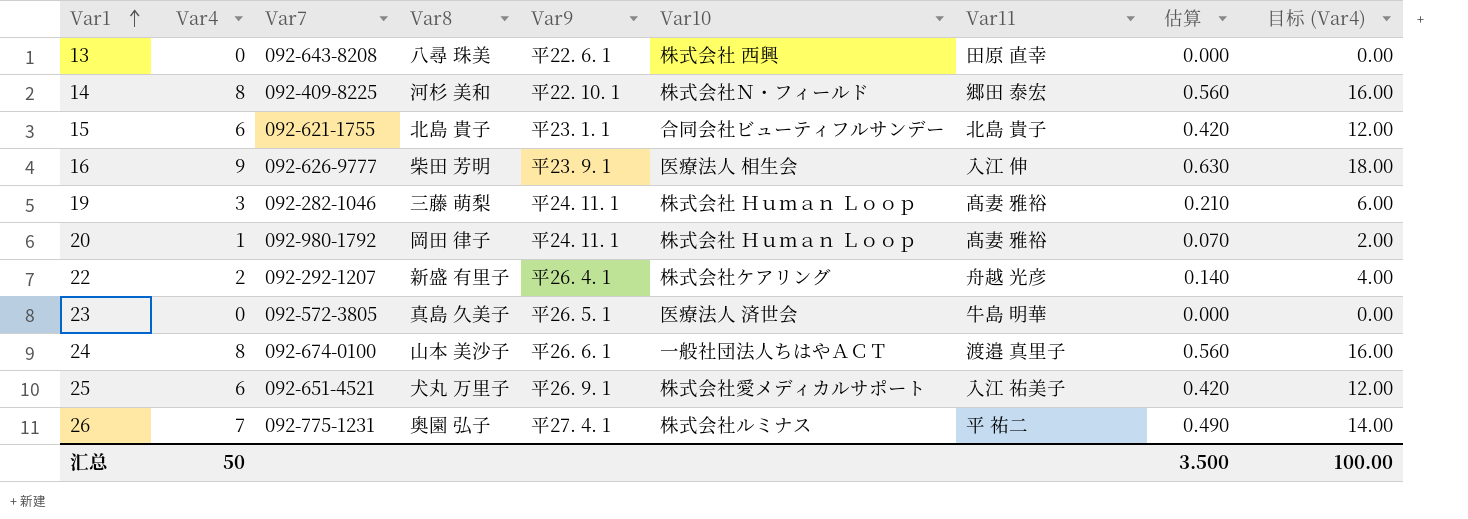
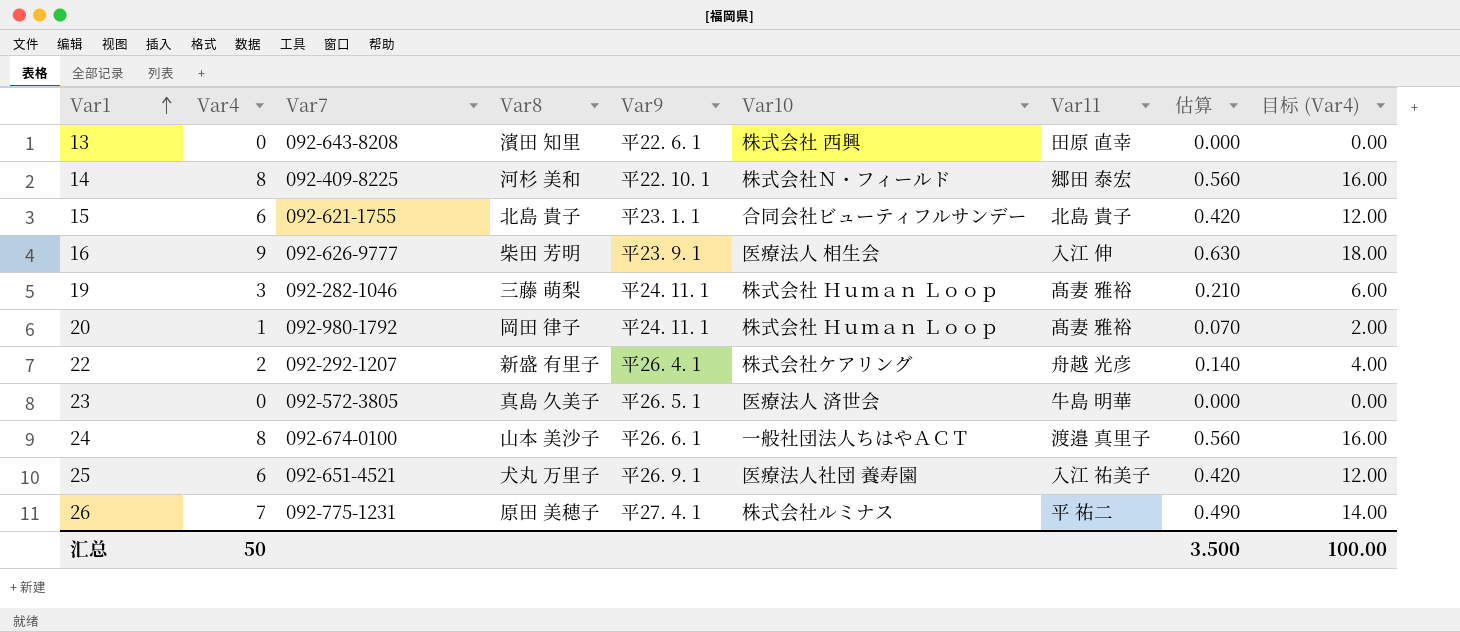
13 | Var8: 八尋 珠美 -> 濱田 知里
25 | Var10: 株式会社愛メディカルサポート -> 医療法人社団 養寿園
26 | Var8: 奥園 弘子 -> 原田 美穂子

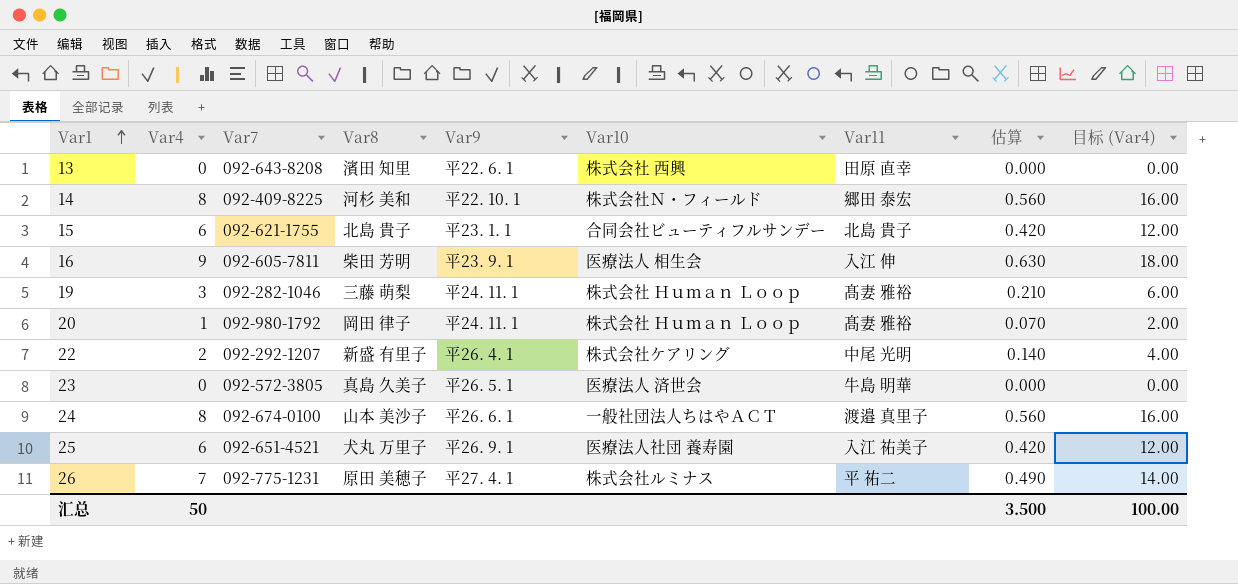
16 | Var7: 092-626-9777 -> 092-605-7811
22 | Var11: 舟越 光彦 -> 中尾 光明

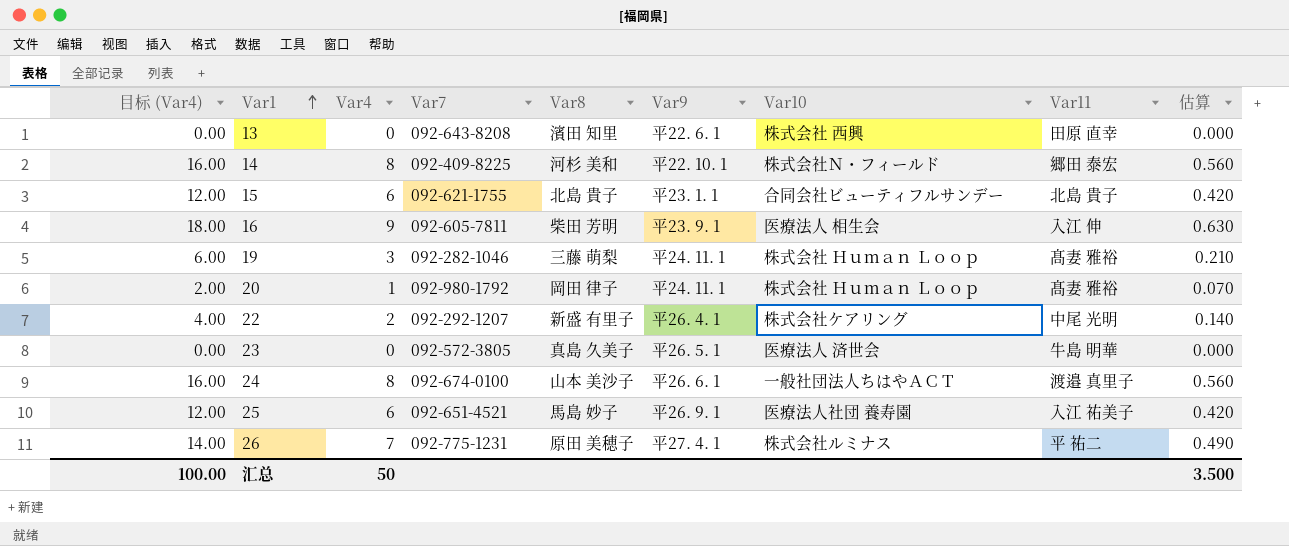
column 目标 (Var4) | position: 9 -> 1
25 | Var8: 犬丸 万里子 -> 馬島 妙子

